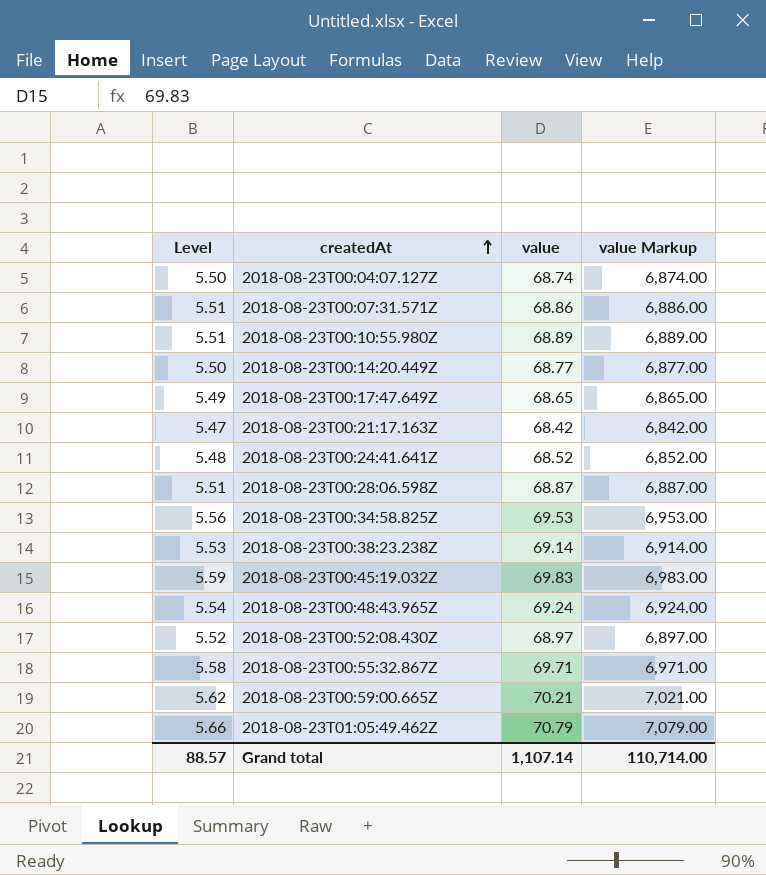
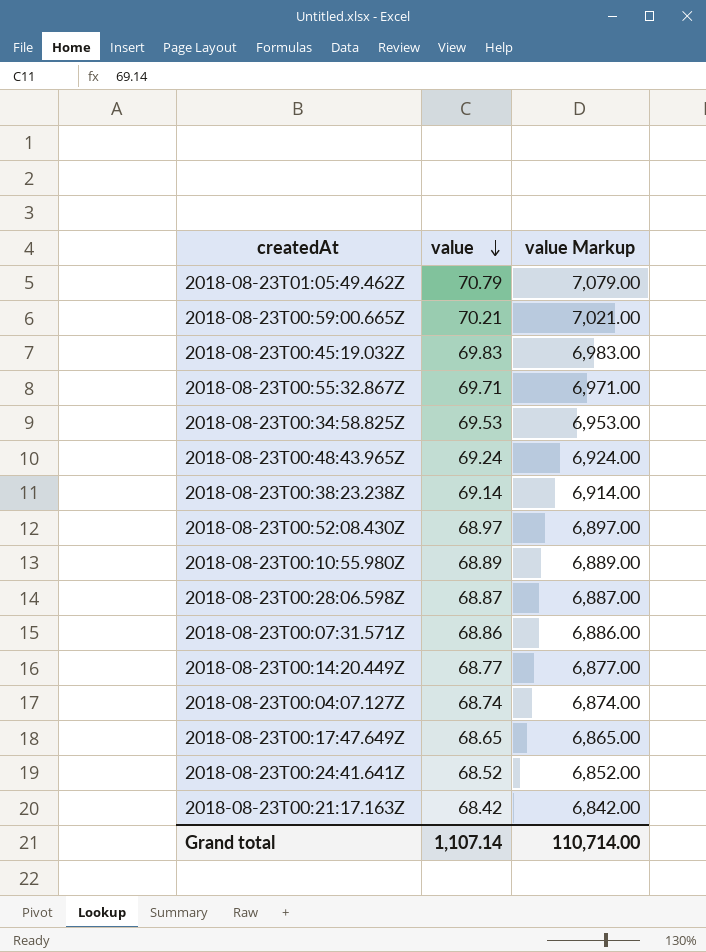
row order: createdAt ascending -> value descending
column Level | formula: [value] * 0.08 -> none

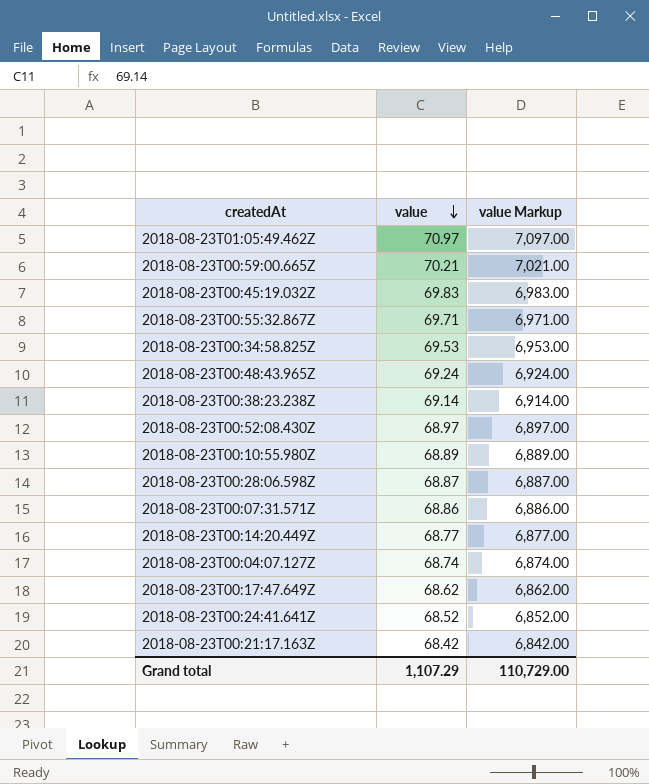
2018-08-23T01:05:49.462Z | value: 70.79 -> 70.97
2018-08-23T01:05:49.462Z | value Markup: 7,079.00 -> 7,097.00
2018-08-23T00:17:47.649Z | value: 68.65 -> 68.62
2018-08-23T00:17:47.649Z | value Markup: 6,865.00 -> 6,862.00
Grand total | value: 1,107.14 -> 1,107.29
Grand total | value Markup: 110,714.00 -> 110,729.00

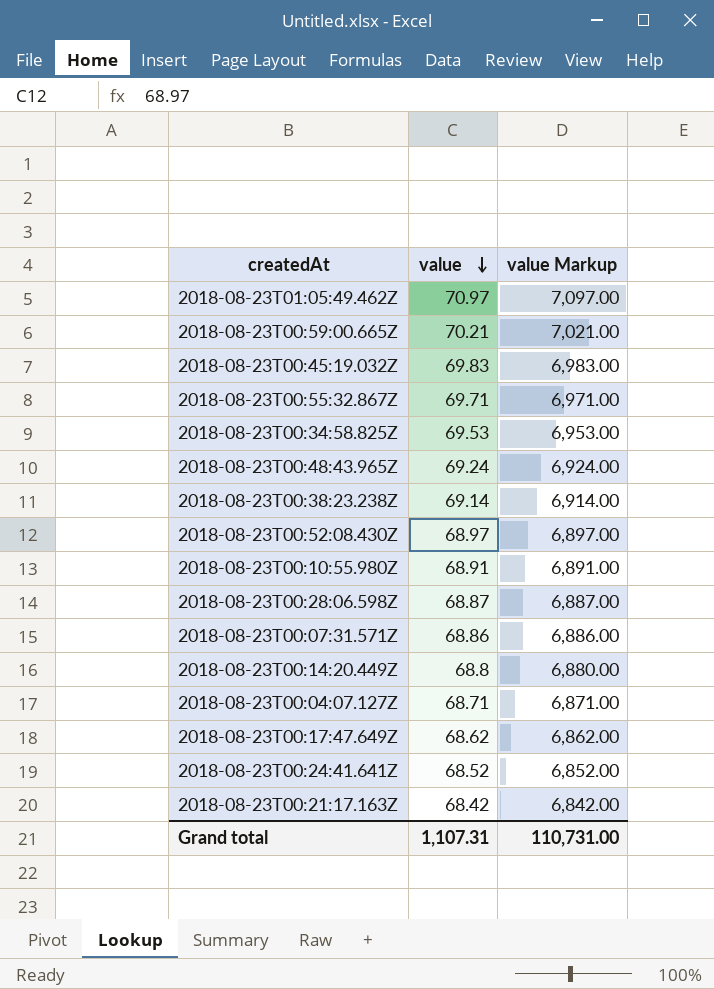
2018-08-23T00:10:55.980Z | value: 68.89 -> 68.91
2018-08-23T00:10:55.980Z | value Markup: 6,889.00 -> 6,891.00
2018-08-23T00:14:20.449Z | value: 68.77 -> 68.8
2018-08-23T00:14:20.449Z | value Markup: 6,877.00 -> 6,880.00
2018-08-23T00:04:07.127Z | value: 68.74 -> 68.71
2018-08-23T00:04:07.127Z | value Markup: 6,874.00 -> 6,871.00
Grand total | value: 1,107.29 -> 1,107.31
Grand total | value Markup: 110,729.00 -> 110,731.00

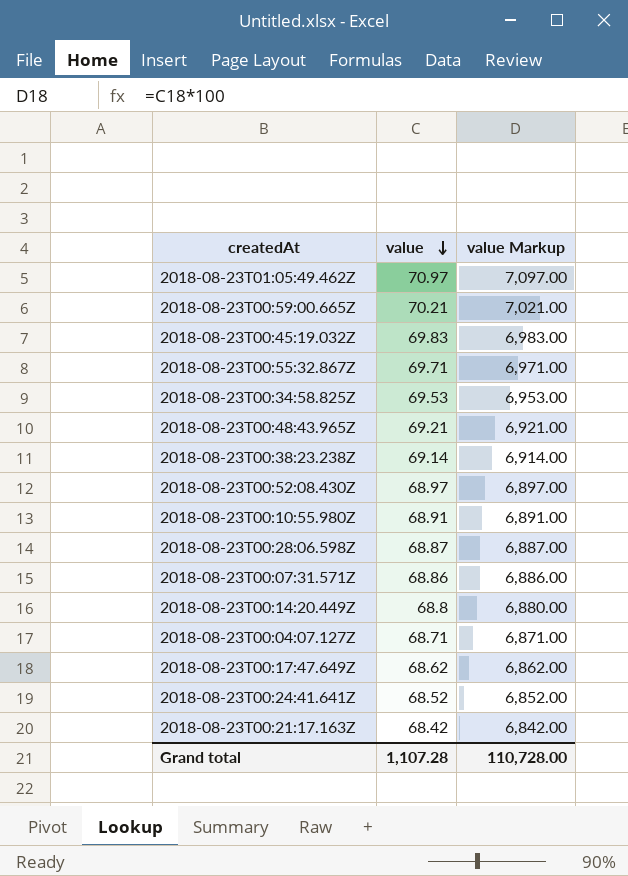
2018-08-23T00:48:43.965Z | value: 69.24 -> 69.21
2018-08-23T00:48:43.965Z | value Markup: 6,924.00 -> 6,921.00
Grand total | value: 1,107.31 -> 1,107.28
Grand total | value Markup: 110,731.00 -> 110,728.00

